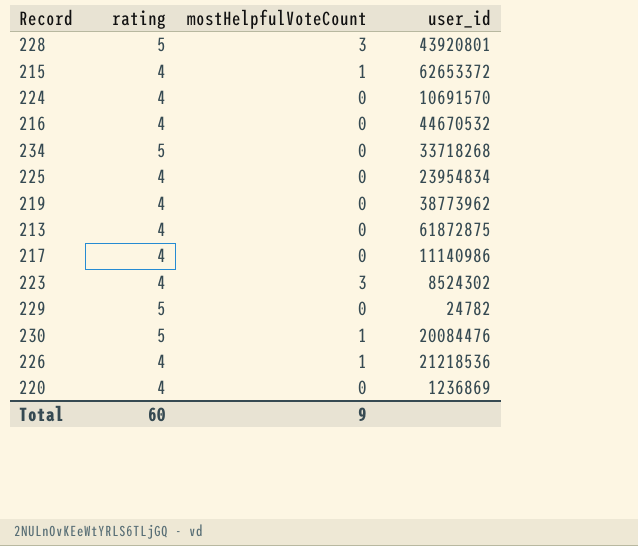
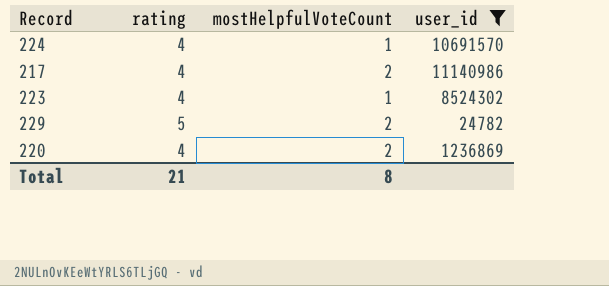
filter: none -> user_id <= 11140986
224 | mostHelpfulVoteCount: 0 -> 1
217 | mostHelpfulVoteCount: 0 -> 2
223 | mostHelpfulVoteCount: 3 -> 1
229 | mostHelpfulVoteCount: 0 -> 2
220 | mostHelpfulVoteCount: 0 -> 2
Total | rating: 60 -> 21
Total | mostHelpfulVoteCount: 9 -> 8

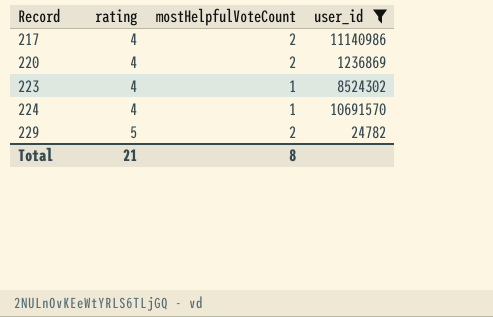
row order: none -> Record ascending

